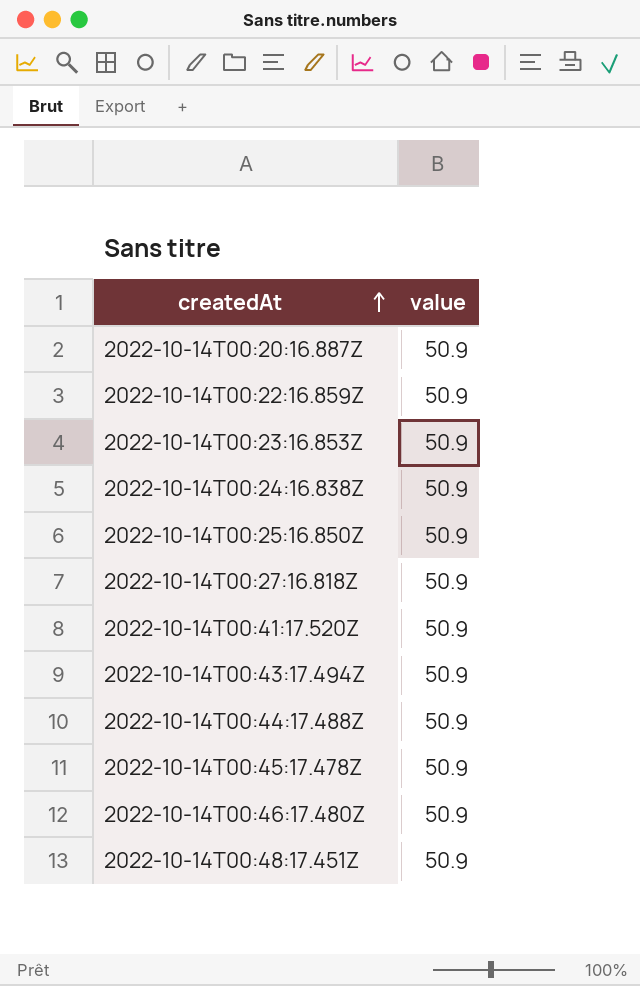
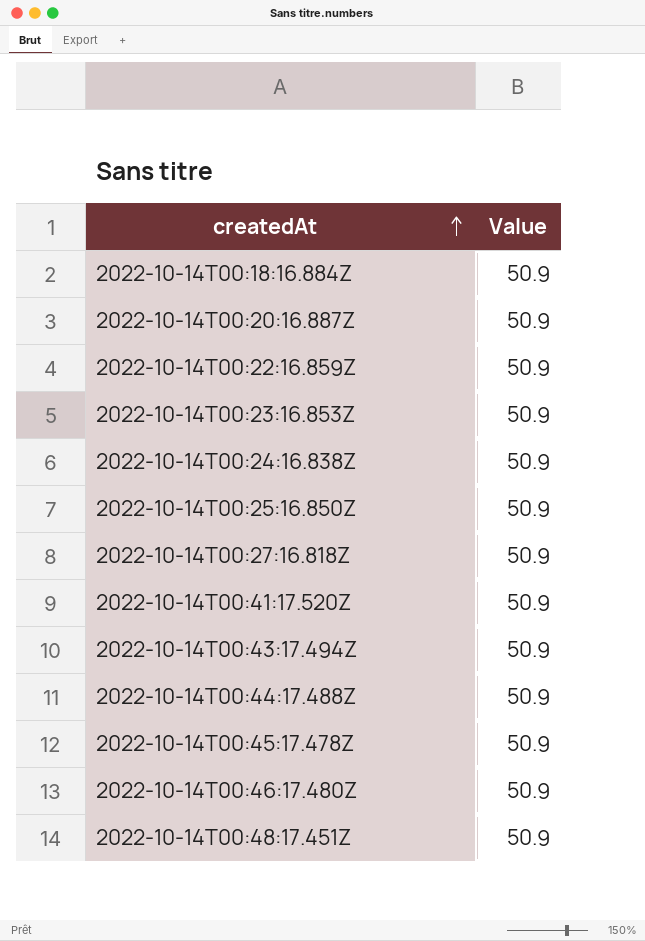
column name: value -> Value
row 2022-10-14T00:18:16.884Z: none -> 50.9

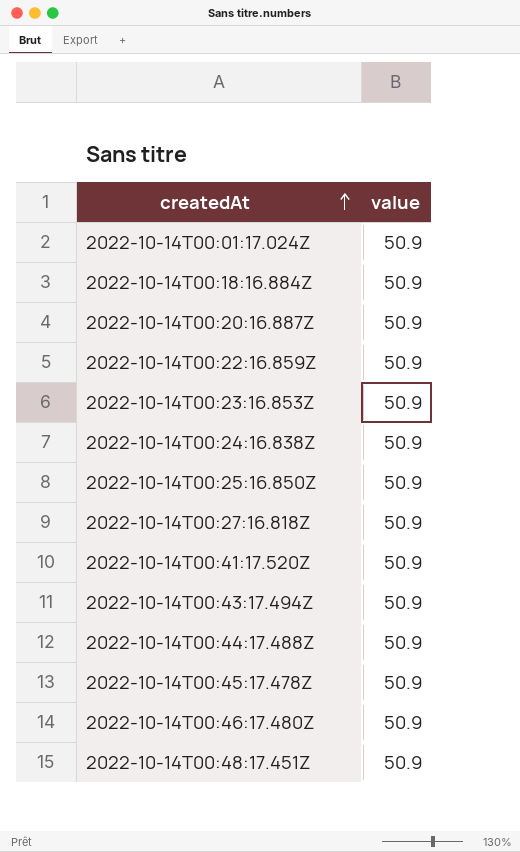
column name: Value -> value
row 2022-10-14T00:01:17.024Z: none -> 50.9

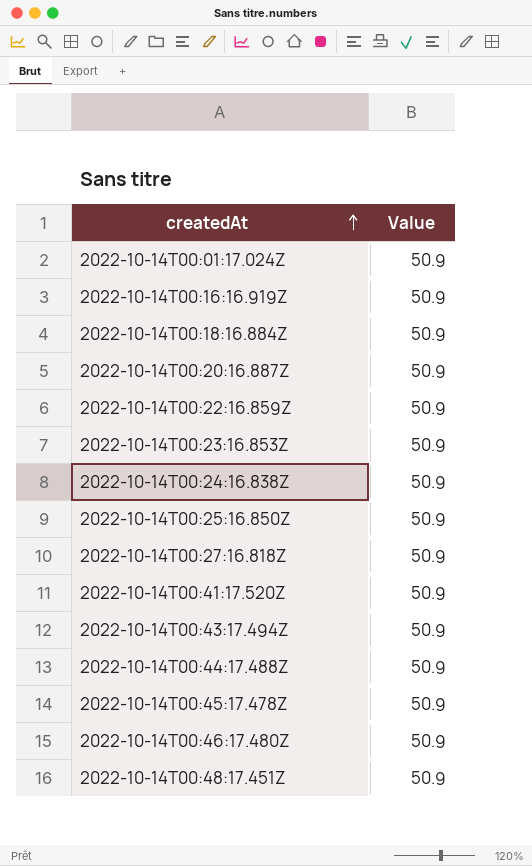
column name: value -> Value
row 2022-10-14T00:16:16.919Z: none -> 50.9

